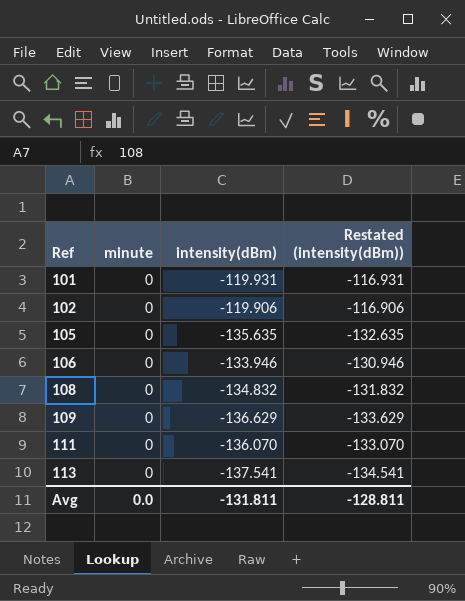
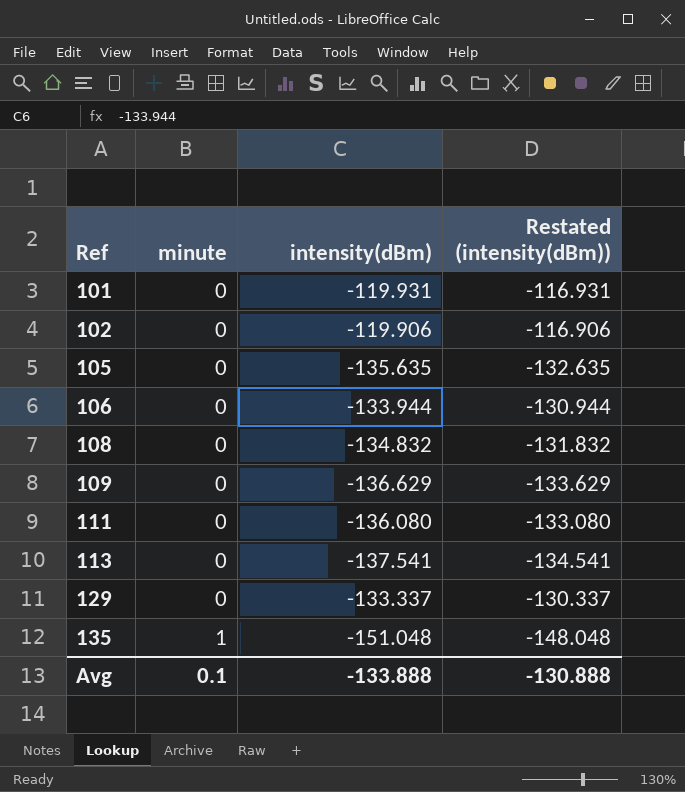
106 | intensity(dBm): -133.946 -> -133.944
106 | Restated (intensity(dBm)): -130.946 -> -130.944
111 | intensity(dBm): -136.070 -> -136.080
111 | Restated (intensity(dBm)): -133.070 -> -133.080
row 129: none -> 0 | -133.337 | -130.337
row 135: none -> 1 | -151.048 | -148.048
Avg | minute: 0.0 -> 0.1
Avg | intensity(dBm): -131.811 -> -133.888
Avg | Restated (intensity(dBm)): -128.811 -> -130.888

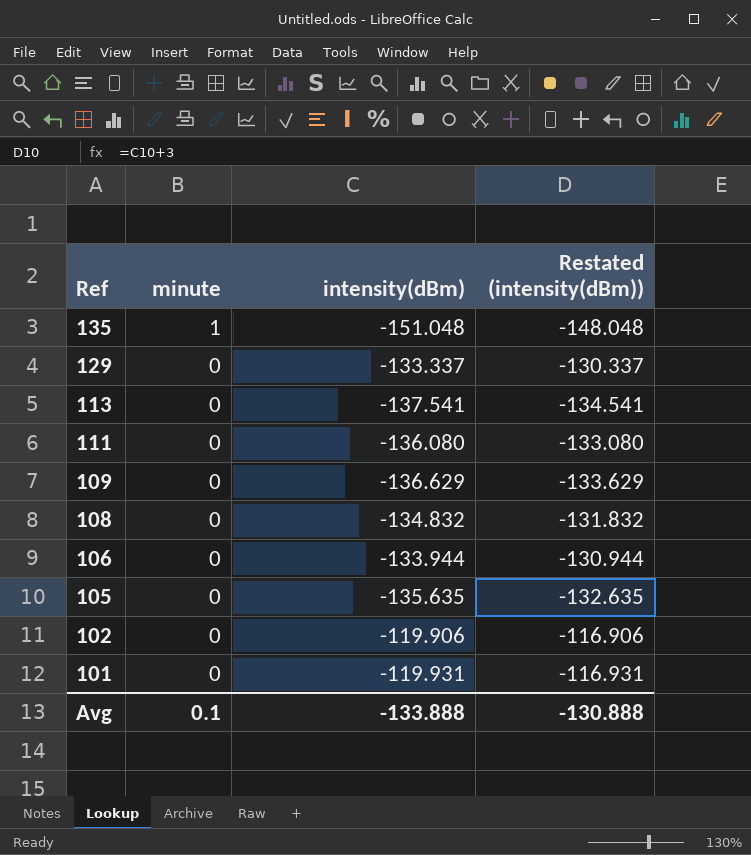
row order: Ref ascending -> Ref descending

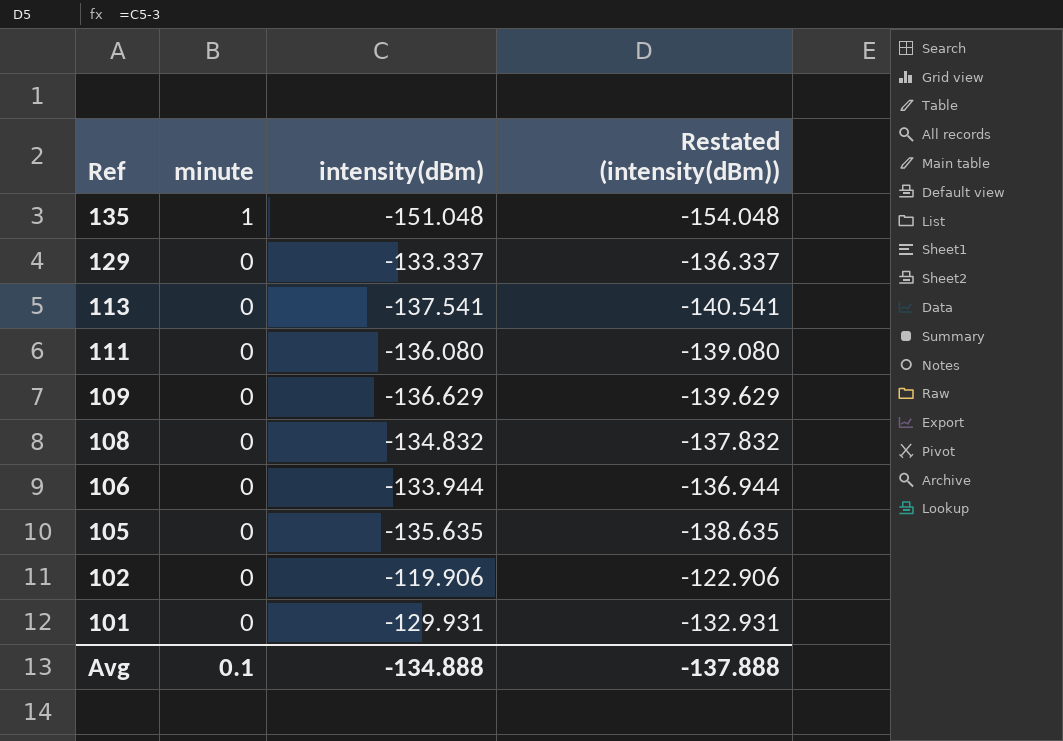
column Restated (intensity(dBm)) | formula: [intensity(dBm)] + 3 -> [intensity(dBm)] - 3
101 | intensity(dBm): -119.931 -> -129.931
Avg | intensity(dBm): -133.888 -> -134.888
Avg | Restated (intensity(dBm)): -130.888 -> -137.888

